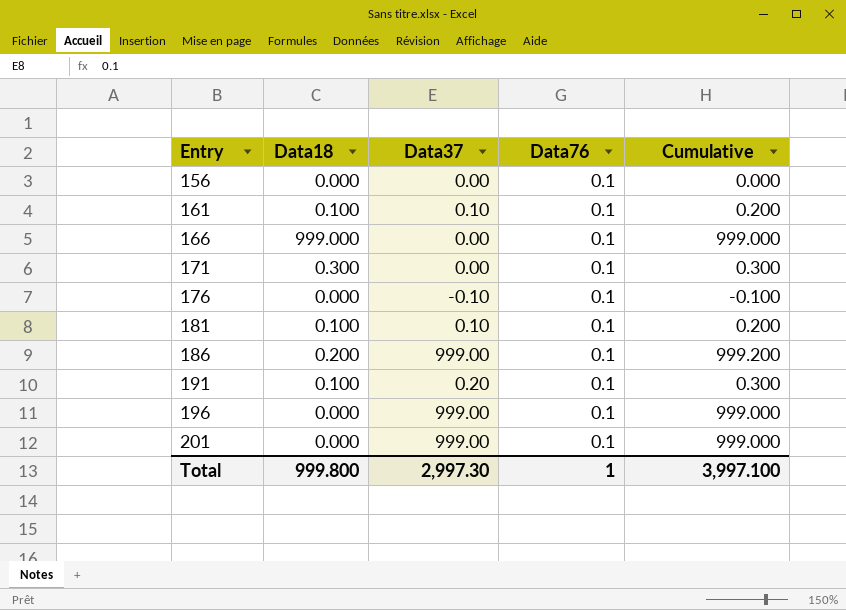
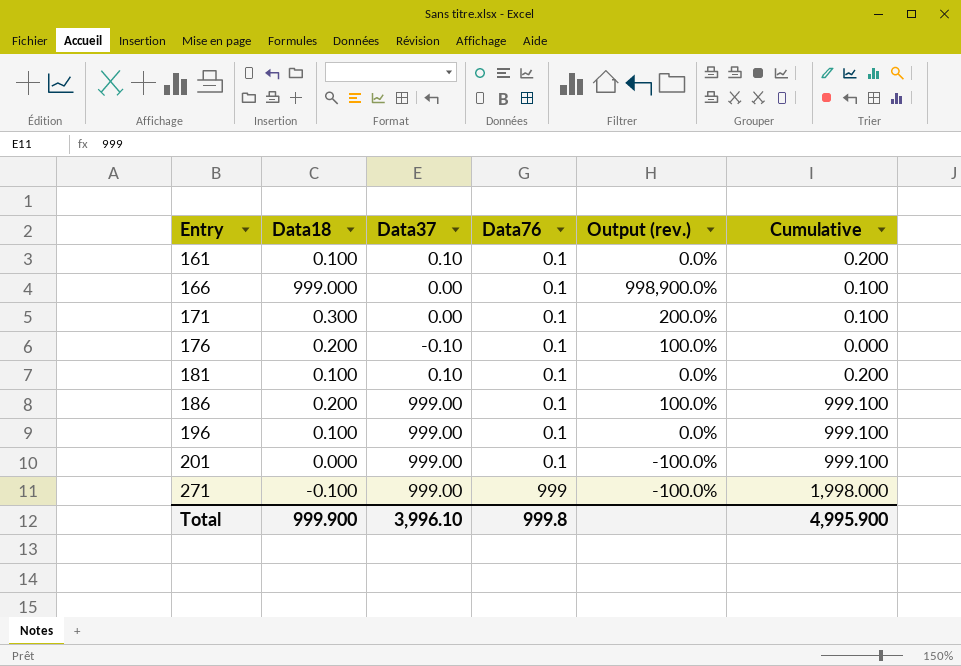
column Output (rev.) | formula: none -> ([Data18] - [Data76]) / [Data76]
column Cumulative | formula: [Data18] + [Data37] -> [Data37] + [Data76]
row 156: 0.000 | 0.00 | 0.1 | 0.000 -> none
row 191: 0.100 | 0.20 | 0.1 | 0.300 -> none
176 | Data18: 0.000 -> 0.200
196 | Data18: 0.000 -> 0.100
row 271: none -> -0.100 | 999.00 | 999 | -100.0% | 1,998.000
Total | Data18: 999.800 -> 999.900
Total | Data37: 2,997.30 -> 3,996.10
Total | Data76: 1 -> 999.8
Total | Cumulative: 3,997.100 -> 4,995.900

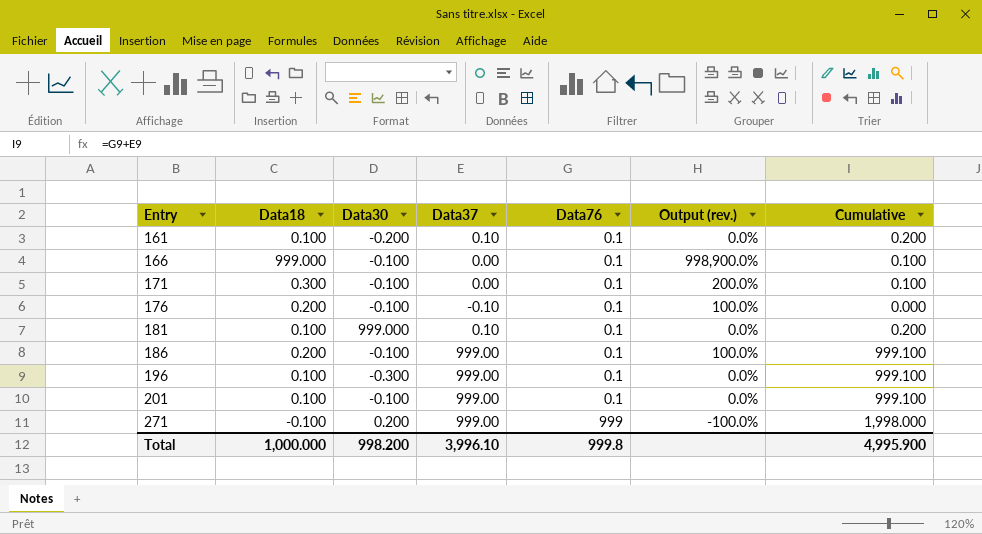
column Data30 | position: none -> 3
201 | Data18: 0.000 -> 0.100
201 | Output (rev.): -100.0% -> 0.0%
Total | Data18: 999.900 -> 1,000.000

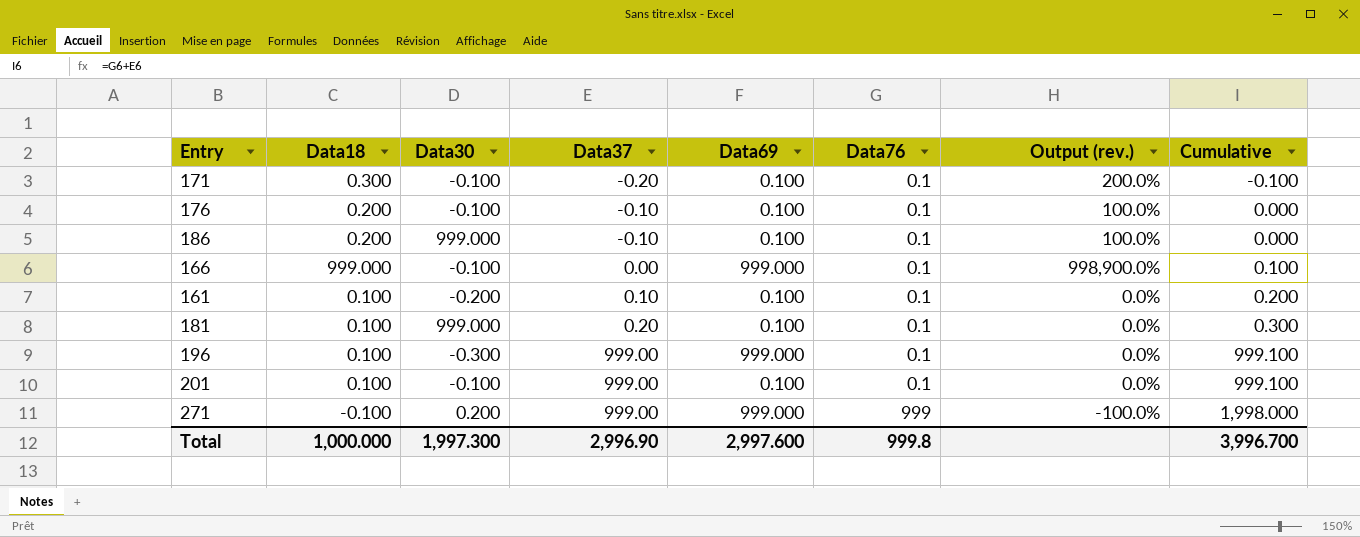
row order: Entry ascending -> Data37 ascending
column Data69 | position: none -> 5
171 | Data37: 0.00 -> -0.20
171 | Cumulative: 0.100 -> -0.100
186 | Data30: -0.100 -> 999.000
186 | Data37: 999.00 -> -0.10
186 | Cumulative: 999.100 -> 0.000
181 | Data37: 0.10 -> 0.20
181 | Cumulative: 0.200 -> 0.300
Total | Data30: 998.200 -> 1,997.300
Total | Data37: 3,996.10 -> 2,996.90
Total | Cumulative: 4,995.900 -> 3,996.700

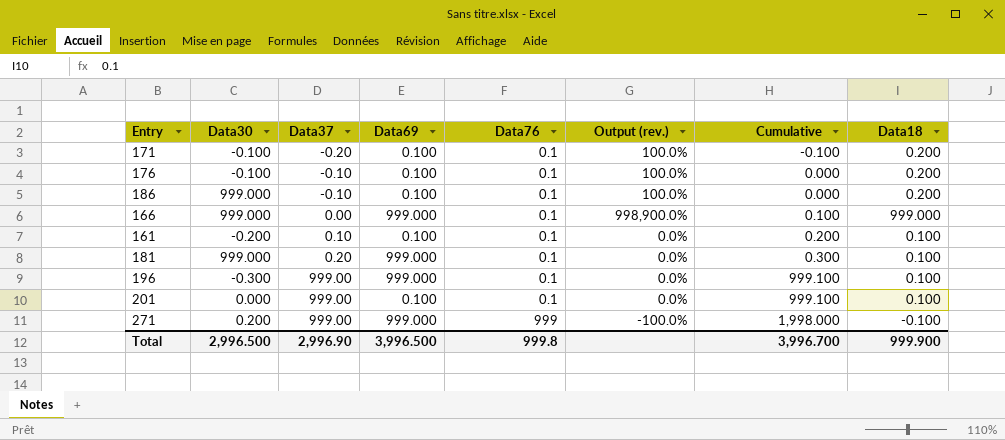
column Data18 | position: 2 -> 8
171 | Output (rev.): 200.0% -> 100.0%
171 | Data18: 0.300 -> 0.200
166 | Data30: -0.100 -> 999.000
181 | Data69: 0.100 -> 999.000
201 | Data30: -0.100 -> 0.000
Total | Data30: 1,997.300 -> 2,996.500
Total | Data69: 2,997.600 -> 3,996.500
Total | Data18: 1,000.000 -> 999.900

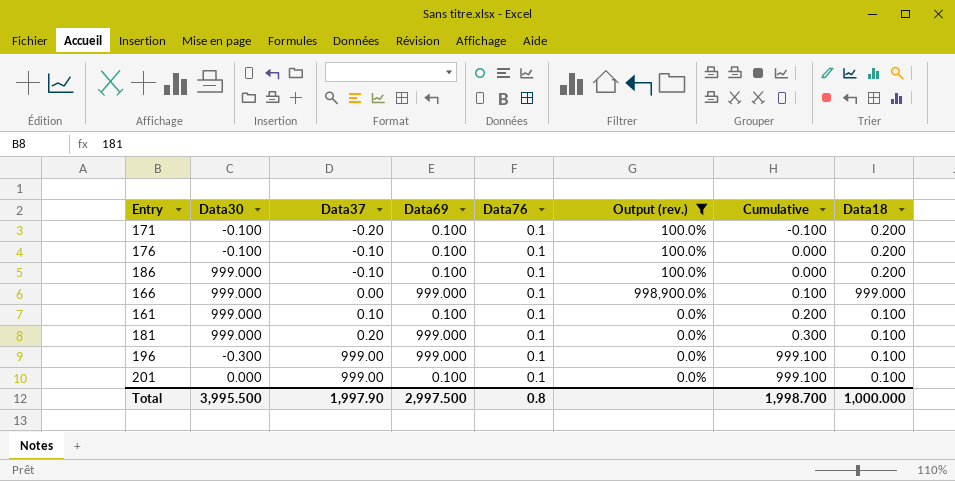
filter: none -> Output (rev.) != -100.0%
161 | Data30: -0.200 -> 999.000
Total | Data30: 2,996.500 -> 3,995.500
Total | Data37: 2,996.90 -> 1,997.90
Total | Data69: 3,996.500 -> 2,997.500
Total | Data76: 999.8 -> 0.8
Total | Cumulative: 3,996.700 -> 1,998.700
Total | Data18: 999.900 -> 1,000.000

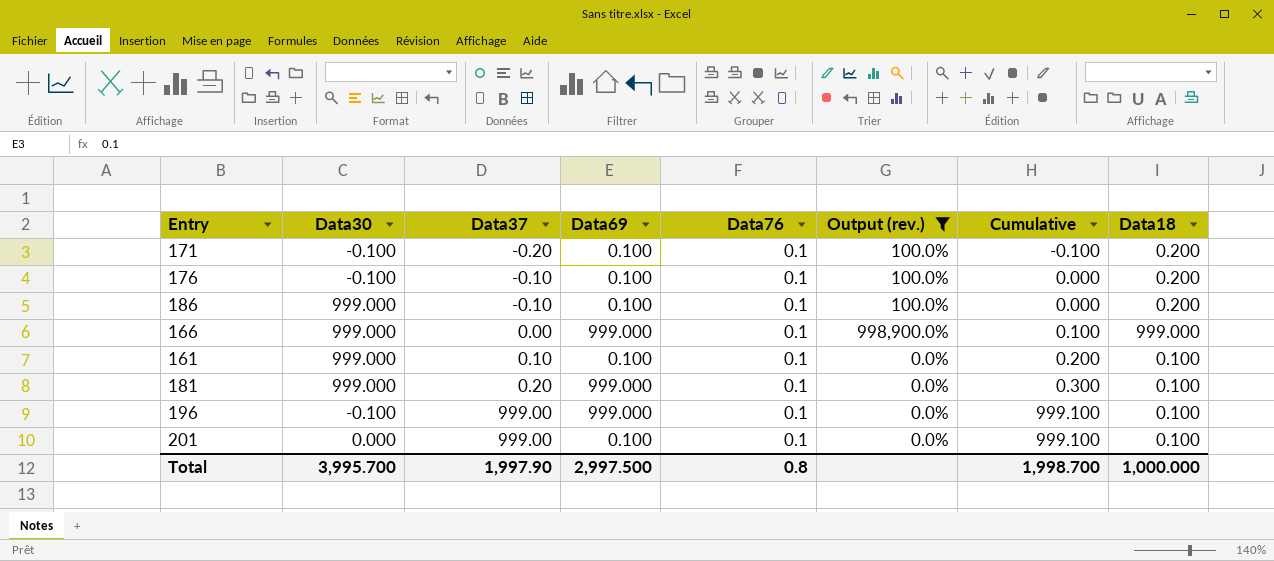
196 | Data30: -0.300 -> -0.100
Total | Data30: 3,995.500 -> 3,995.700

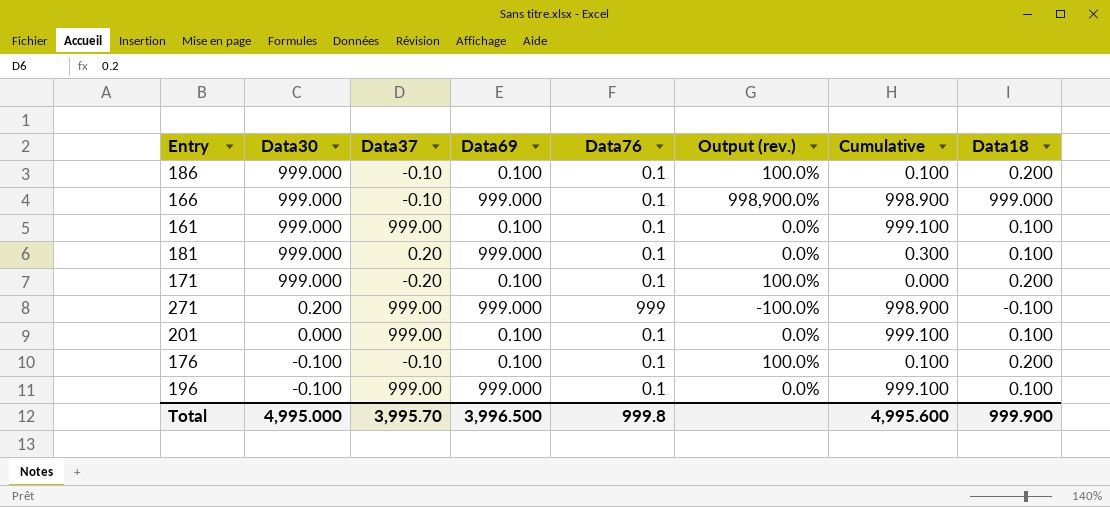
filter: Output (rev.) != -100.0% -> none
row order: Data37 ascending -> Data30 descending
column Cumulative | formula: [Data37] + [Data76] -> [Data37] + [Data18]
166 | Data37: 0.00 -> -0.10
161 | Data37: 0.10 -> 999.00
171 | Data30: -0.100 -> 999.000
Total | Data30: 3,995.700 -> 4,995.000
Total | Data37: 1,997.90 -> 3,995.70
Total | Data69: 2,997.500 -> 3,996.500
Total | Data76: 0.8 -> 999.8
Total | Cumulative: 1,998.700 -> 4,995.600
Total | Data18: 1,000.000 -> 999.900

